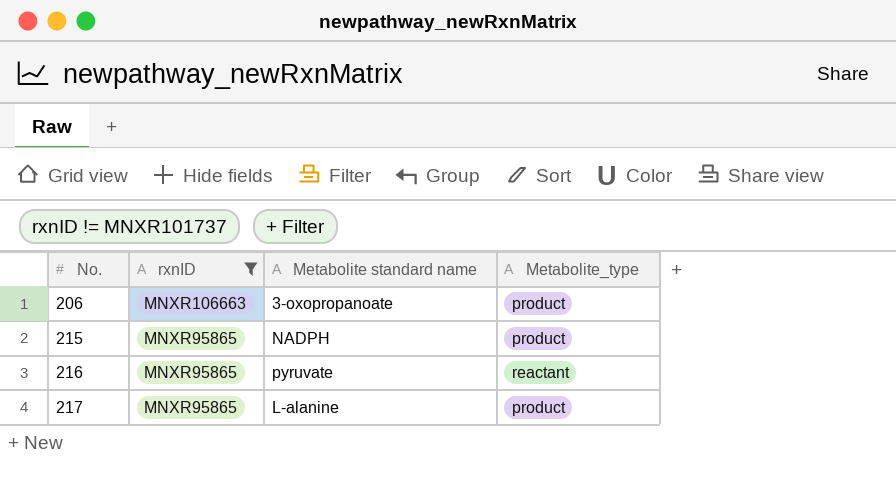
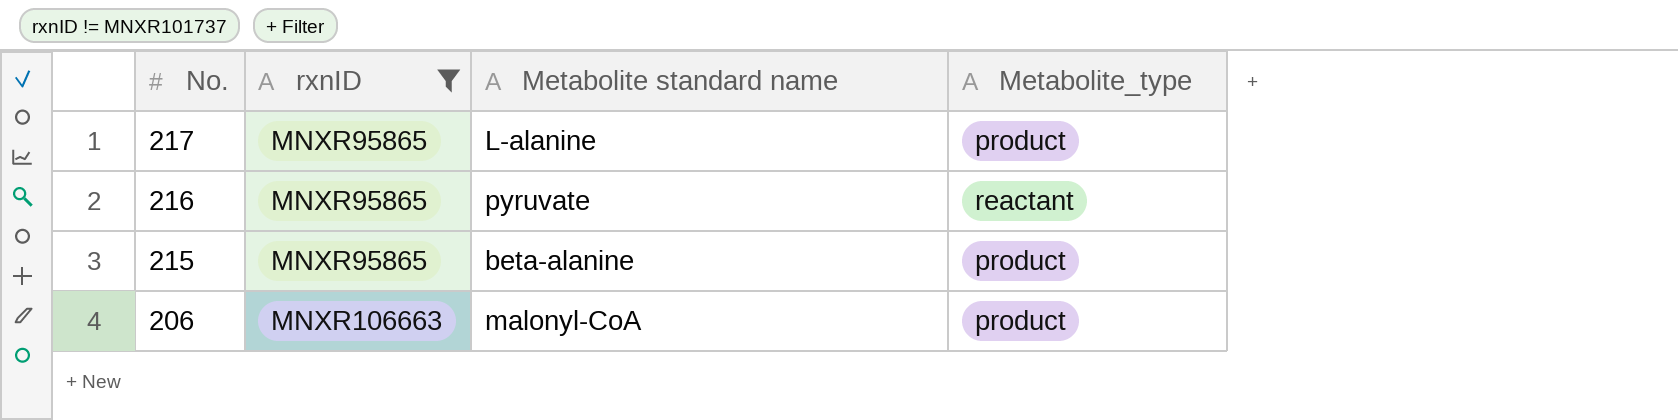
row order: No. ascending -> No. descending
215 | Metabolite standard name: NADPH -> beta-alanine
206 | Metabolite standard name: 3-oxopropanoate -> malonyl-CoA

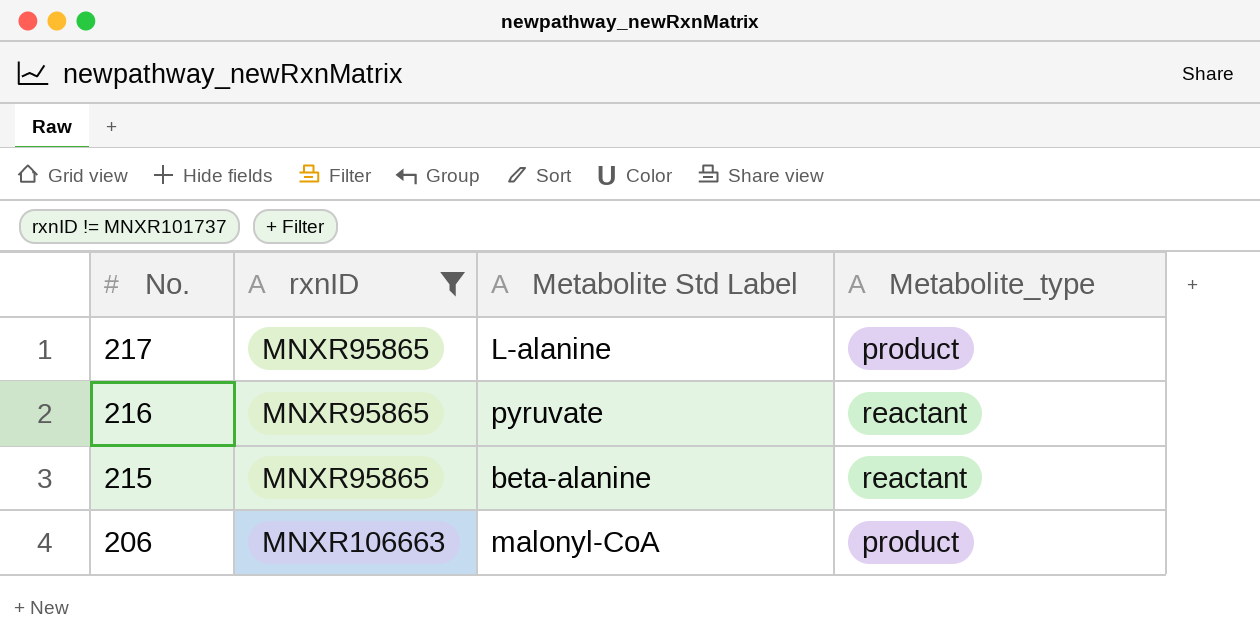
column name: Metabolite standard name -> Metabolite Std Label
215 | Metabolite_type: product -> reactant

